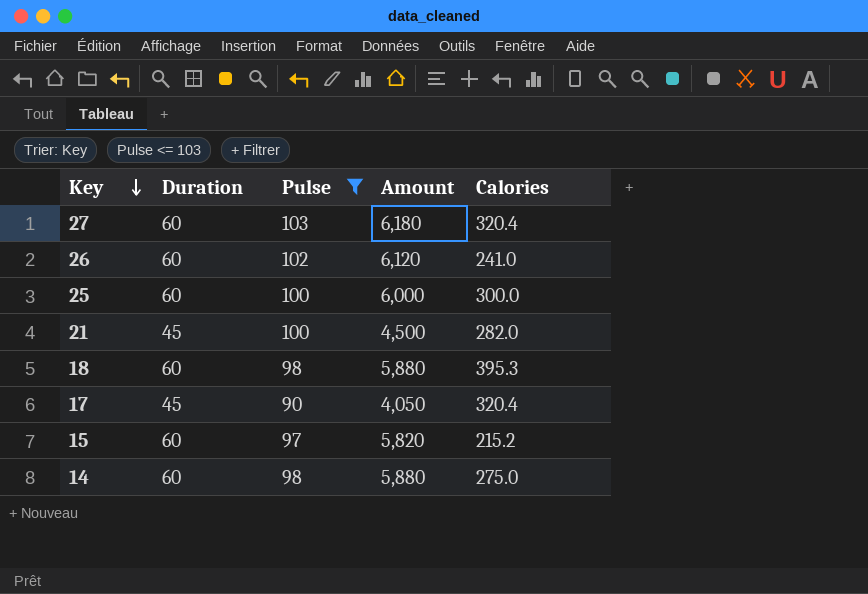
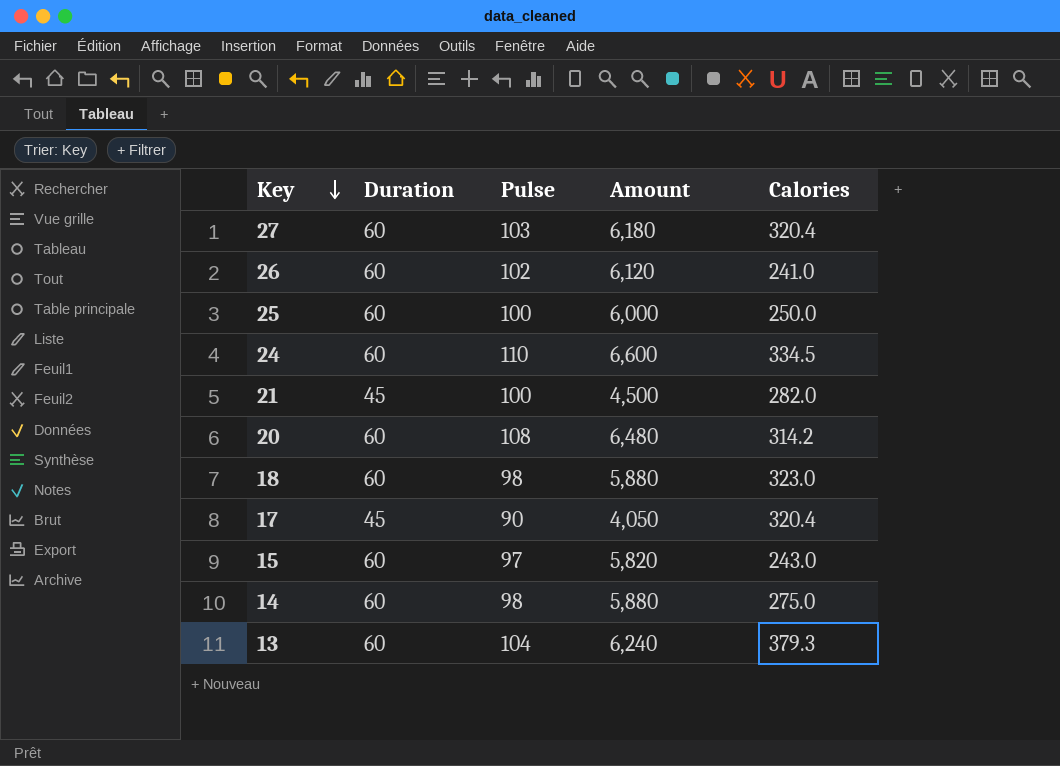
filter: Pulse <= 103 -> none
25 | Calories: 300.0 -> 250.0
18 | Calories: 395.3 -> 323.0
15 | Calories: 215.2 -> 243.0

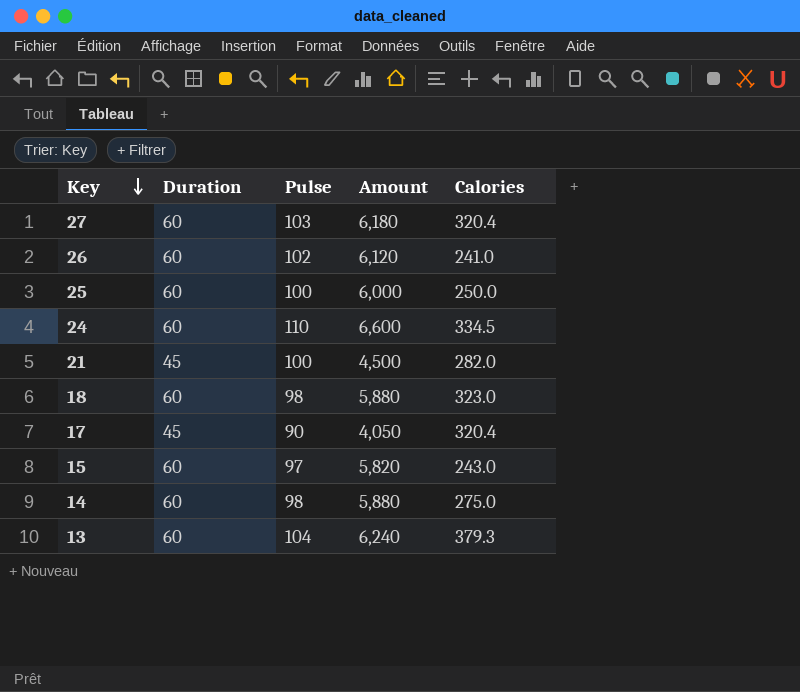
row 20: 60 | 108 | 6,480 | 314.2 -> none

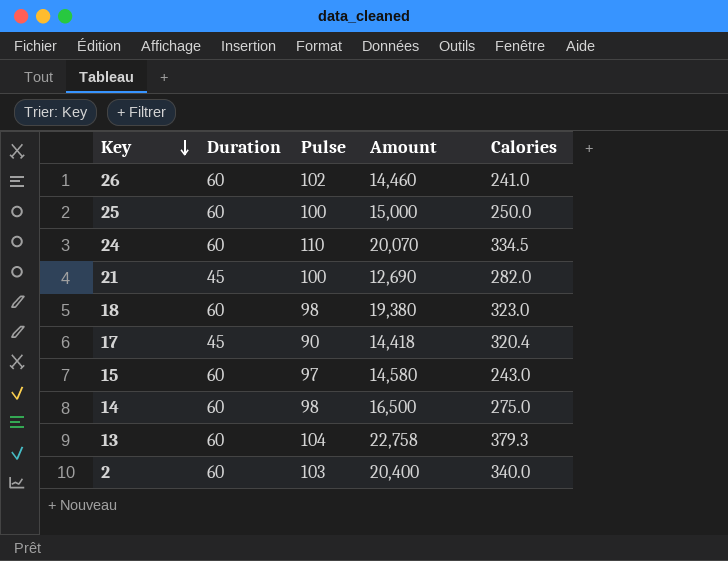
column Amount | formula: [Duration] * [Pulse] -> [Duration] * [Calories]
row 27: 60 | 103 | 6,180 | 320.4 -> none
row 2: none -> 60 | 103 | 20,400 | 340.0

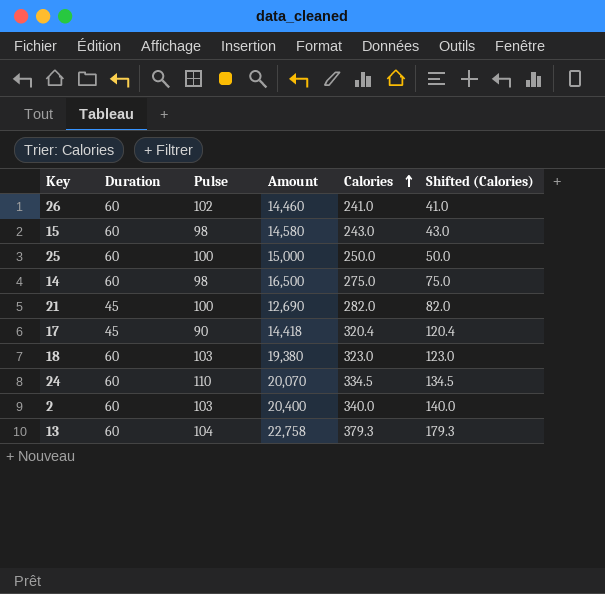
row order: Key descending -> Calories ascending
column Shifted (Calories) | formula: none -> [Calories] - 200
15 | Pulse: 97 -> 98
18 | Pulse: 98 -> 103

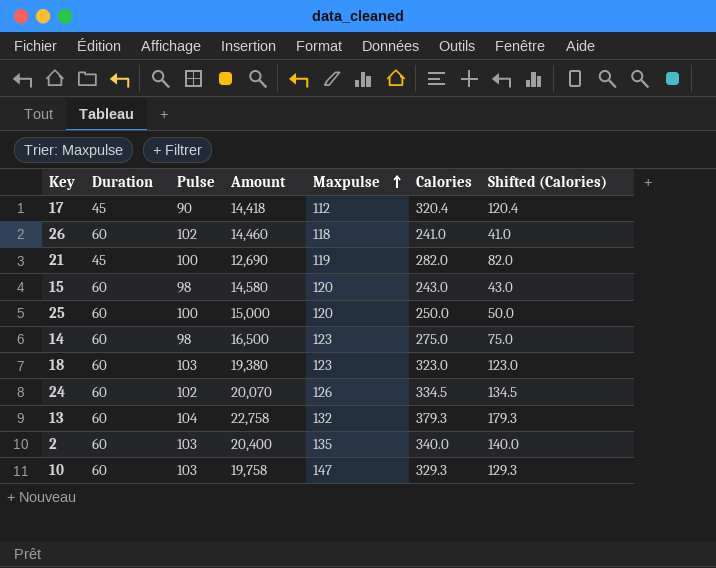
row order: Calories ascending -> Maxpulse ascending
column Maxpulse | position: none -> 5
24 | Pulse: 110 -> 102
row 10: none -> 60 | 103 | 19,758 | 147 | 329.3 | 129.3

